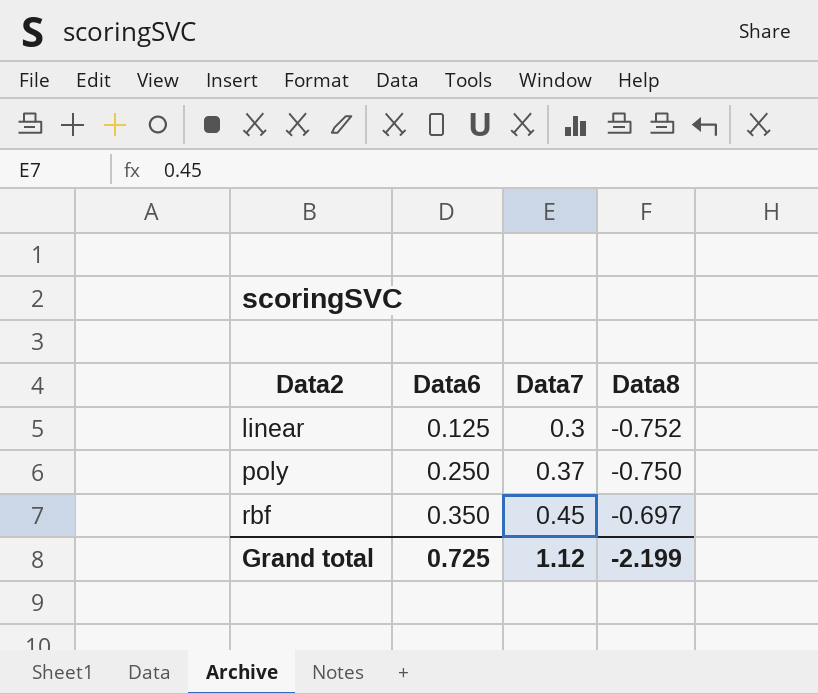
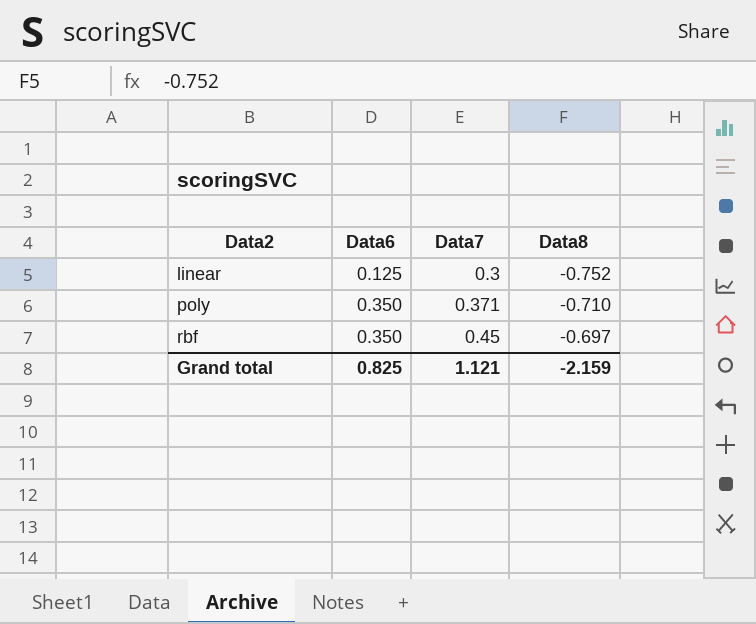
poly | Data6: 0.250 -> 0.350
poly | Data7: 0.37 -> 0.371
poly | Data8: -0.750 -> -0.710
Grand total | Data6: 0.725 -> 0.825
Grand total | Data7: 1.12 -> 1.121
Grand total | Data8: -2.199 -> -2.159

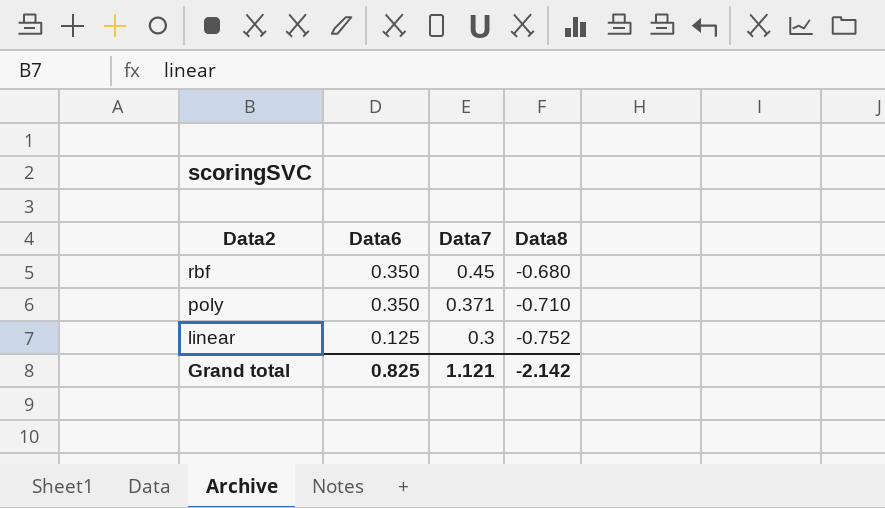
row order: Data2 ascending -> Data2 descending
rbf | Data8: -0.697 -> -0.680
Grand total | Data8: -2.159 -> -2.142

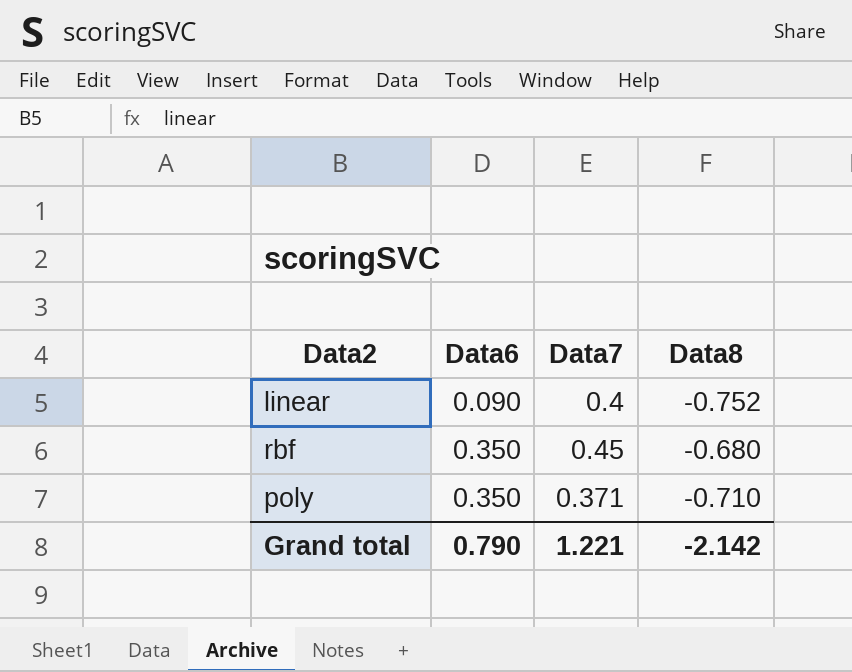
row order: Data2 descending -> Data6 ascending
linear | Data6: 0.125 -> 0.090
linear | Data7: 0.3 -> 0.4
Grand total | Data6: 0.825 -> 0.790
Grand total | Data7: 1.121 -> 1.221

